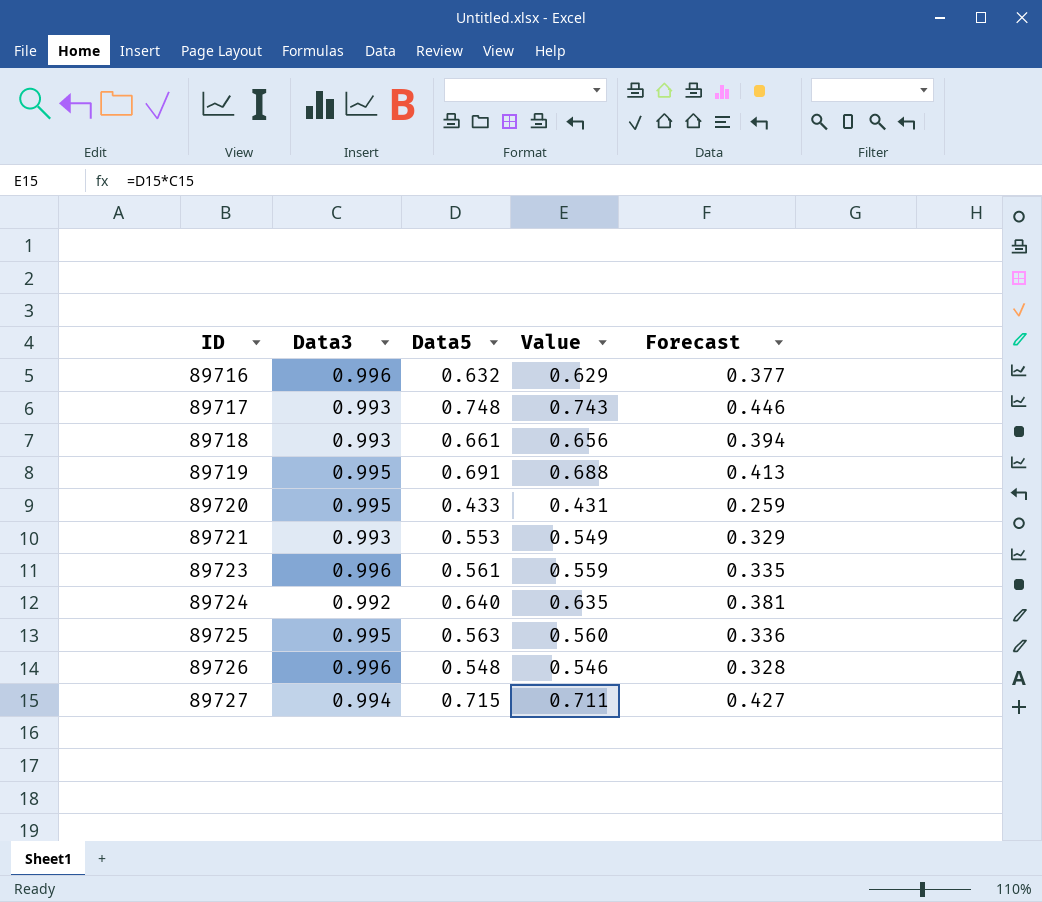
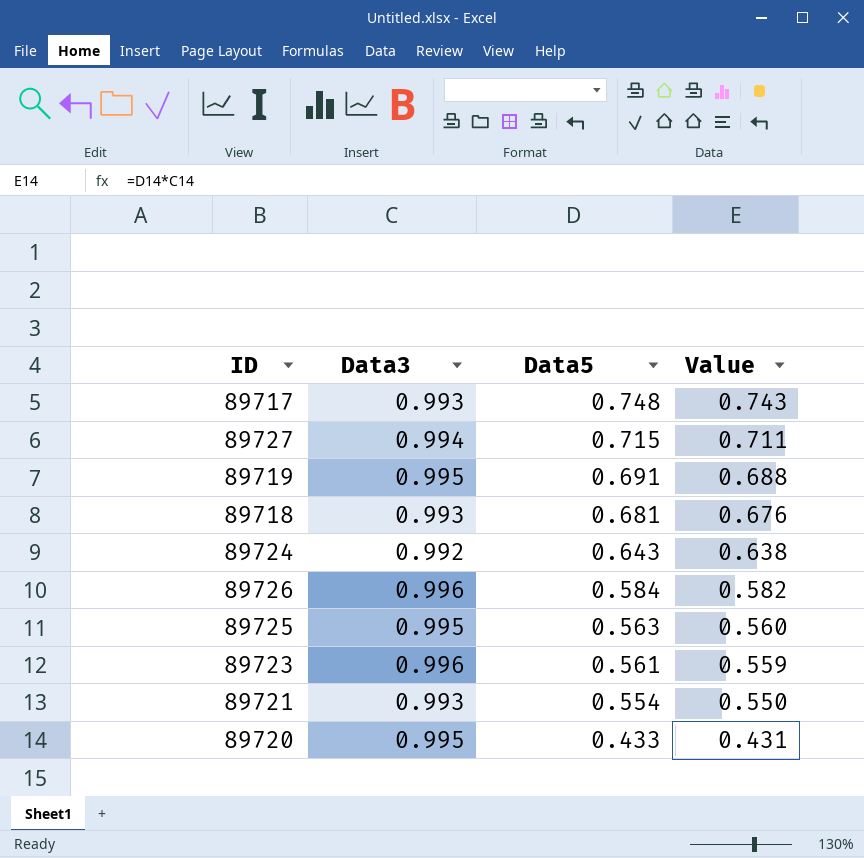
row order: ID ascending -> Data5 descending
column Forecast | formula: [Value] * 0.6 -> none
row 89716: 0.996 | 0.632 | 0.629 | 0.377 -> none
89718 | Data5: 0.661 -> 0.681
89718 | Value: 0.656 -> 0.676
89724 | Data5: 0.640 -> 0.643
89724 | Value: 0.635 -> 0.638
89726 | Data5: 0.548 -> 0.584
89726 | Value: 0.546 -> 0.582
89721 | Data5: 0.553 -> 0.554
89721 | Value: 0.549 -> 0.550

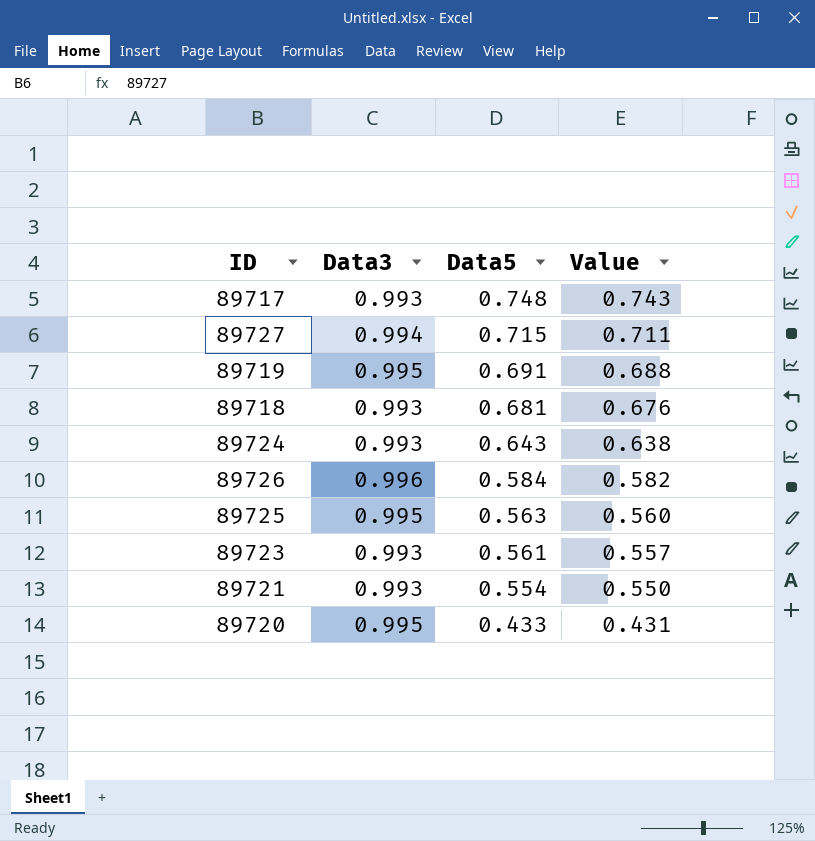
89724 | Data3: 0.992 -> 0.993
89723 | Data3: 0.996 -> 0.993
89723 | Value: 0.559 -> 0.557

